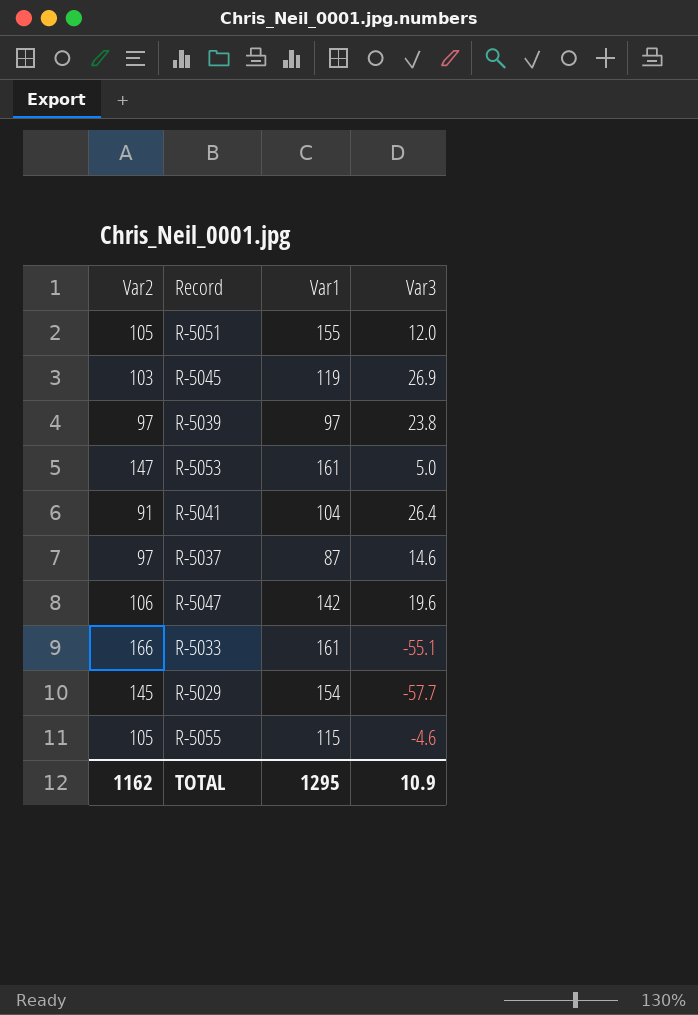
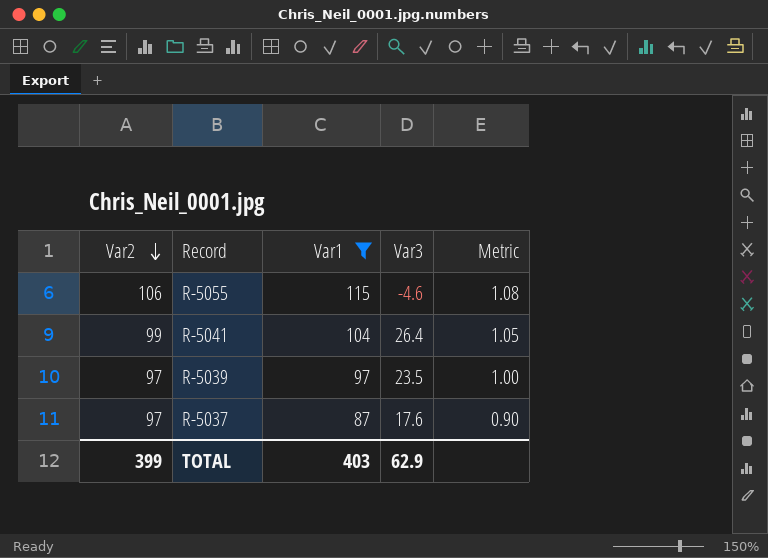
filter: none -> Var1 <= 115
row order: none -> Var2 descending
column Metric | formula: none -> [Var1] / [Var2]
R-5055 | Var2: 105 -> 106
R-5041 | Var2: 91 -> 99
R-5039 | Var3: 23.8 -> 23.5
R-5037 | Var3: 14.6 -> 17.6
TOTAL | Var2: 1162 -> 399
TOTAL | Var1: 1295 -> 403
TOTAL | Var3: 10.9 -> 62.9

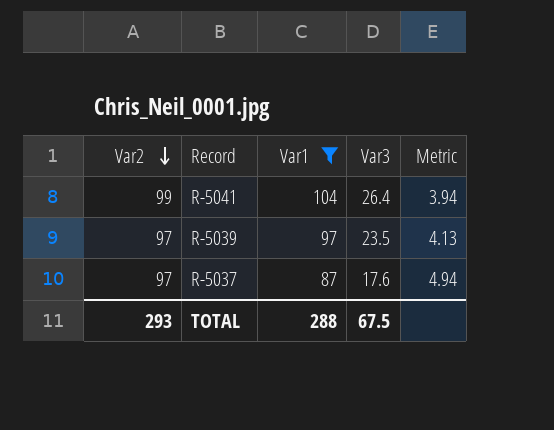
column Metric | formula: [Var1] / [Var2] -> [Var1] / [Var3]
row R-5055: 106 | 115 | -4.6 | 1.08 -> none
TOTAL | Var2: 399 -> 293
TOTAL | Var1: 403 -> 288
TOTAL | Var3: 62.9 -> 67.5

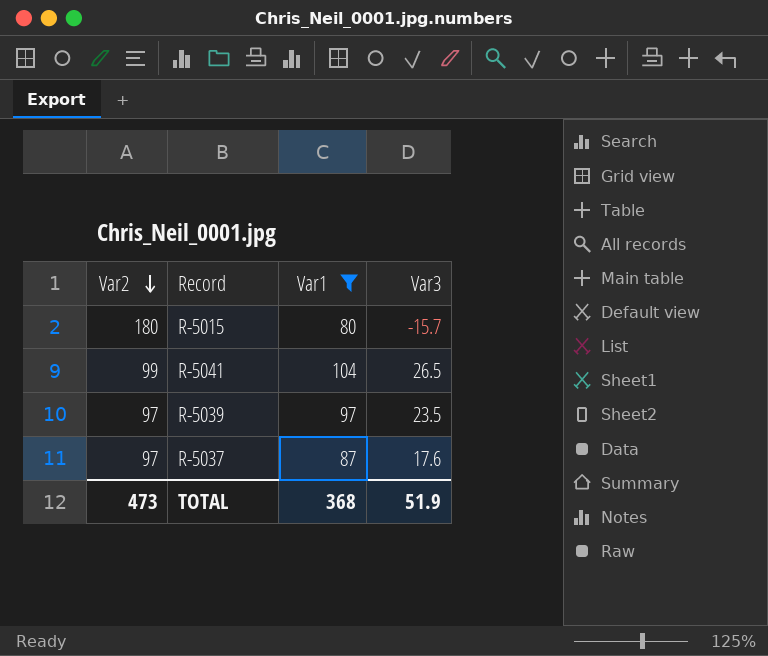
column Metric | formula: [Var1] / [Var3] -> none
row R-5015: none -> 180 | 80 | -15.7
R-5041 | Var3: 26.4 -> 26.5
TOTAL | Var2: 293 -> 473
TOTAL | Var1: 288 -> 368
TOTAL | Var3: 67.5 -> 51.9

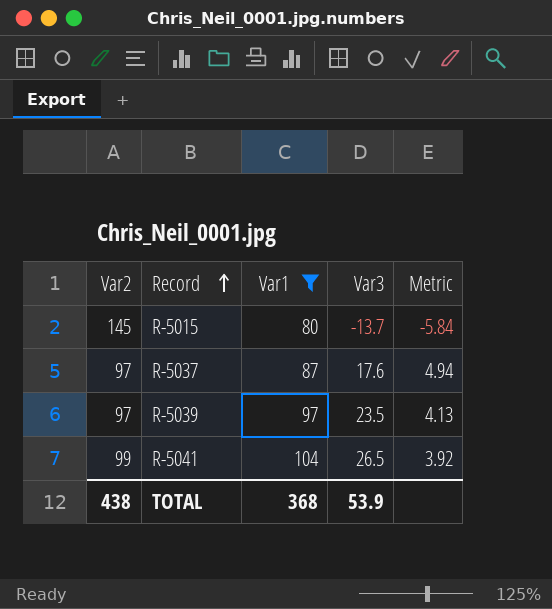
row order: Var2 descending -> Record ascending
column Metric | formula: none -> [Var1] / [Var3]
R-5015 | Var2: 180 -> 145
R-5015 | Var3: -15.7 -> -13.7
TOTAL | Var2: 473 -> 438
TOTAL | Var3: 51.9 -> 53.9

